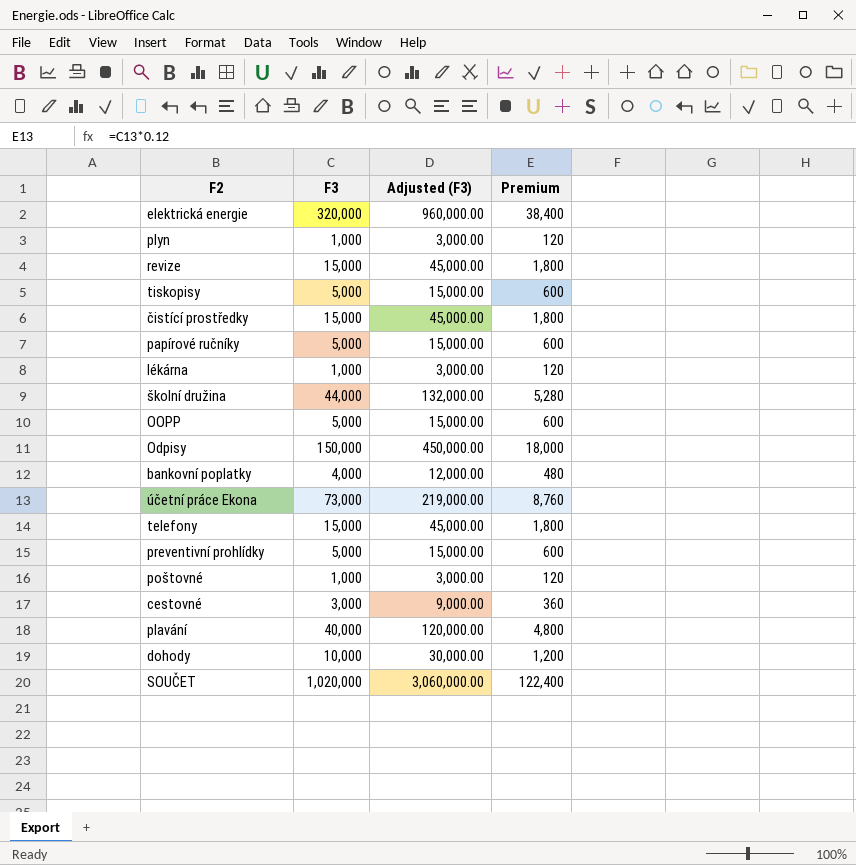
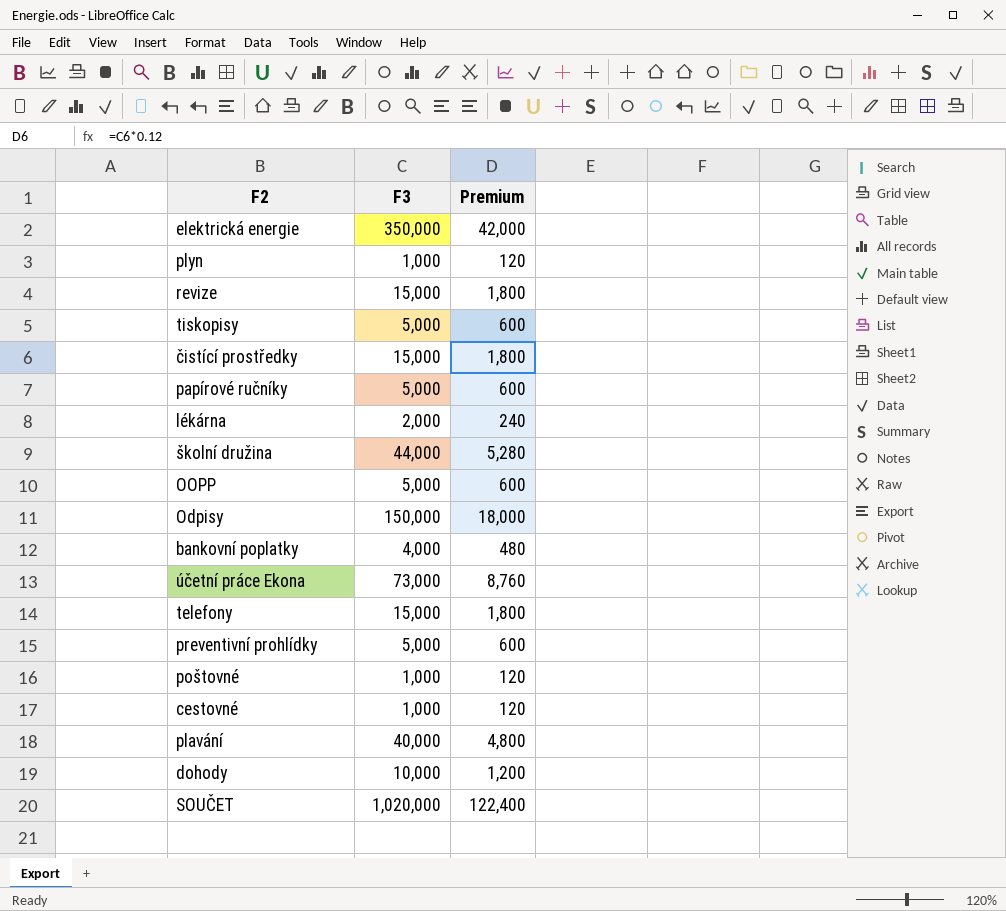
column Adjusted (F3) | formula: [F3] * 3 -> none
elektrická energie | F3: 320,000 -> 350,000
elektrická energie | Premium: 38,400 -> 42,000
lékárna | F3: 1,000 -> 2,000
lékárna | Premium: 120 -> 240
cestovné | F3: 3,000 -> 1,000
cestovné | Premium: 360 -> 120

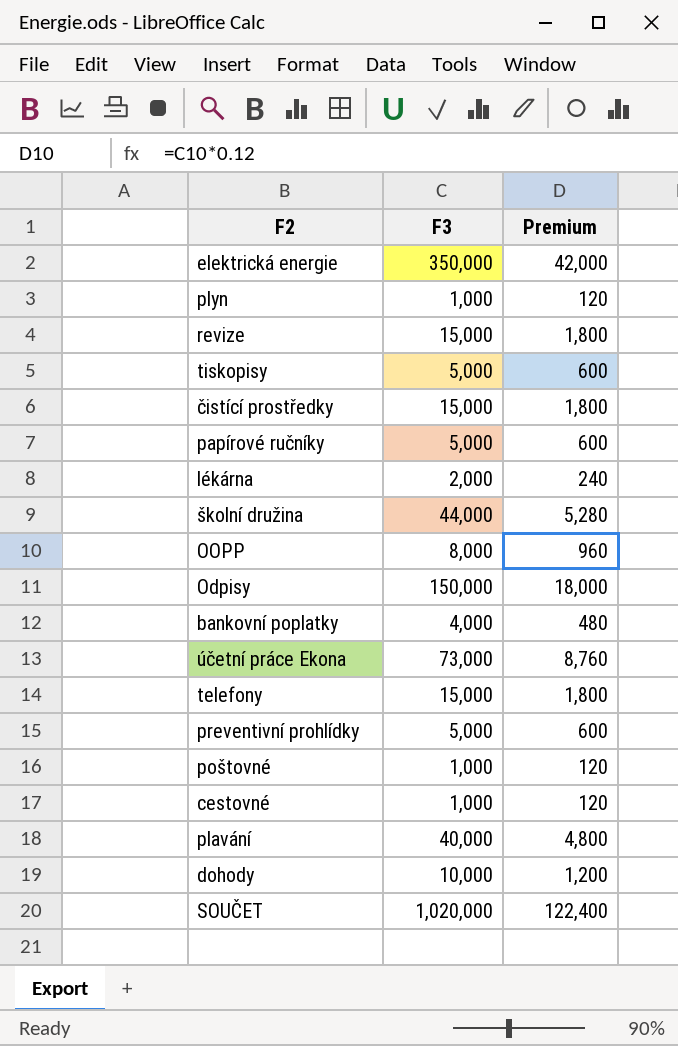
OOPP | F3: 5,000 -> 8,000
OOPP | Premium: 600 -> 960

